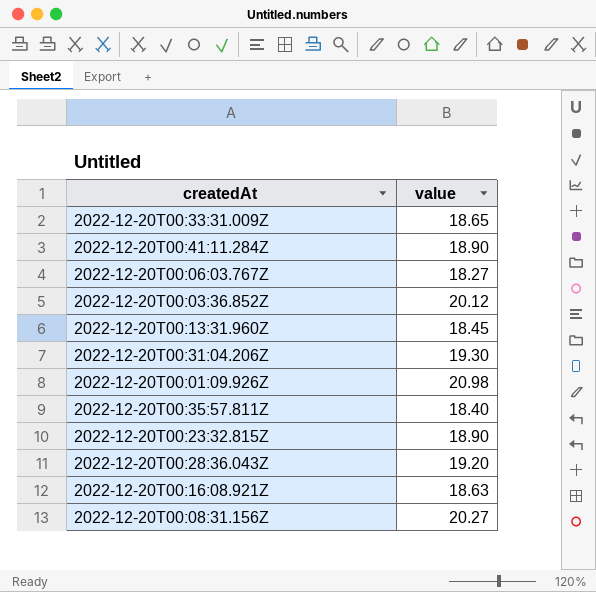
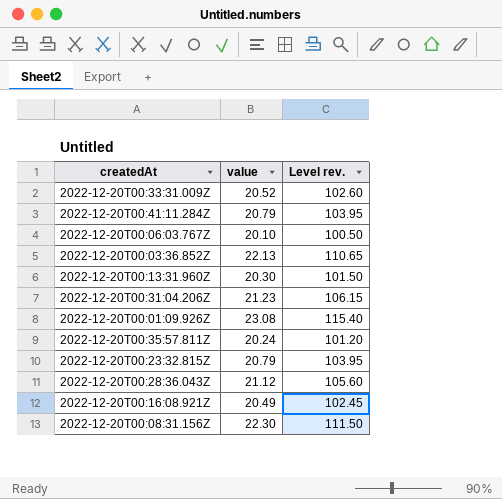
column Level rev. | formula: none -> [value] * 5
2022-12-20T00:33:31.009Z | value: 18.65 -> 20.52
2022-12-20T00:41:11.284Z | value: 18.90 -> 20.79
2022-12-20T00:06:03.767Z | value: 18.27 -> 20.10
2022-12-20T00:03:36.852Z | value: 20.12 -> 22.13
2022-12-20T00:13:31.960Z | value: 18.45 -> 20.30
2022-12-20T00:31:04.206Z | value: 19.30 -> 21.23
2022-12-20T00:01:09.926Z | value: 20.98 -> 23.08
2022-12-20T00:35:57.811Z | value: 18.40 -> 20.24
2022-12-20T00:23:32.815Z | value: 18.90 -> 20.79
2022-12-20T00:28:36.043Z | value: 19.20 -> 21.12
2022-12-20T00:16:08.921Z | value: 18.63 -> 20.49
2022-12-20T00:08:31.156Z | value: 20.27 -> 22.30

